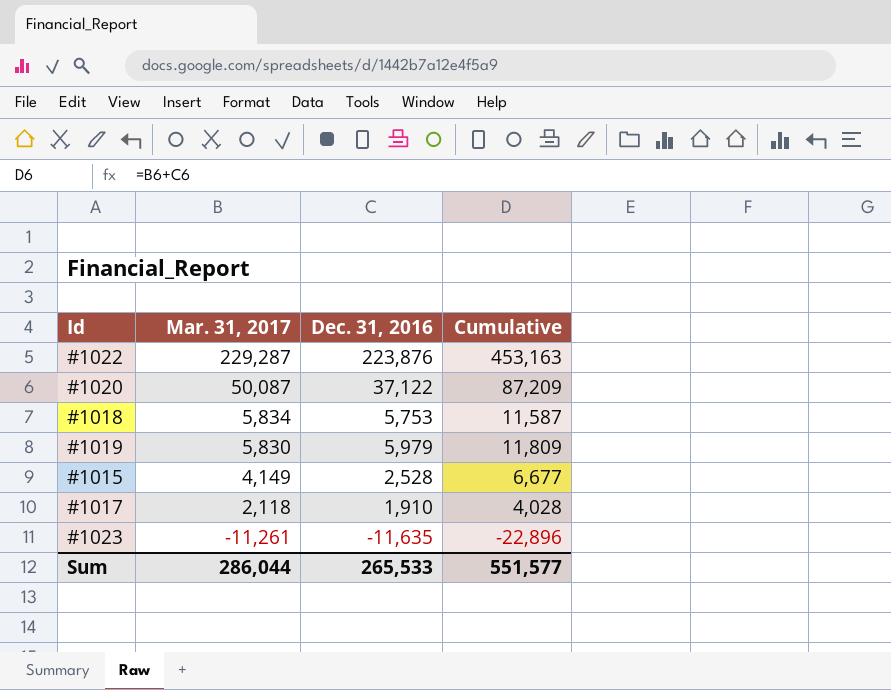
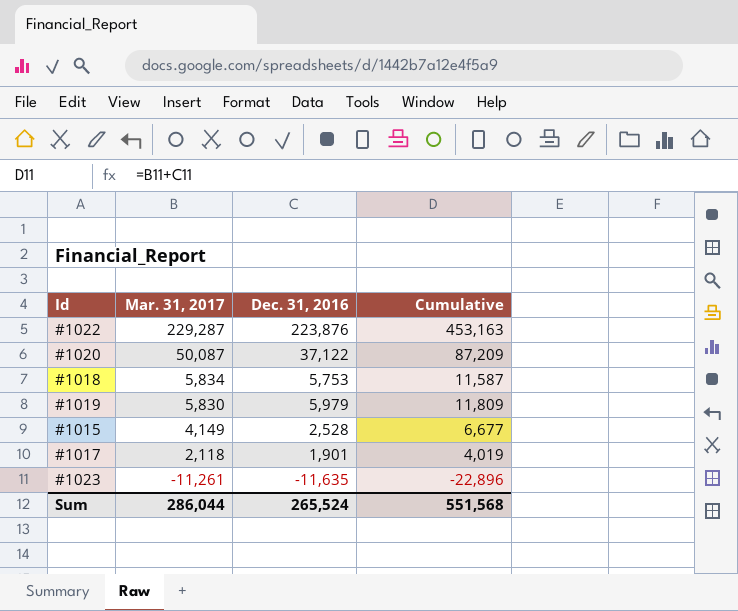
#1017 | Dec. 31, 2016: 1,910 -> 1,901
#1017 | Cumulative: 4,028 -> 4,019
Sum | Dec. 31, 2016: 265,533 -> 265,524
Sum | Cumulative: 551,577 -> 551,568

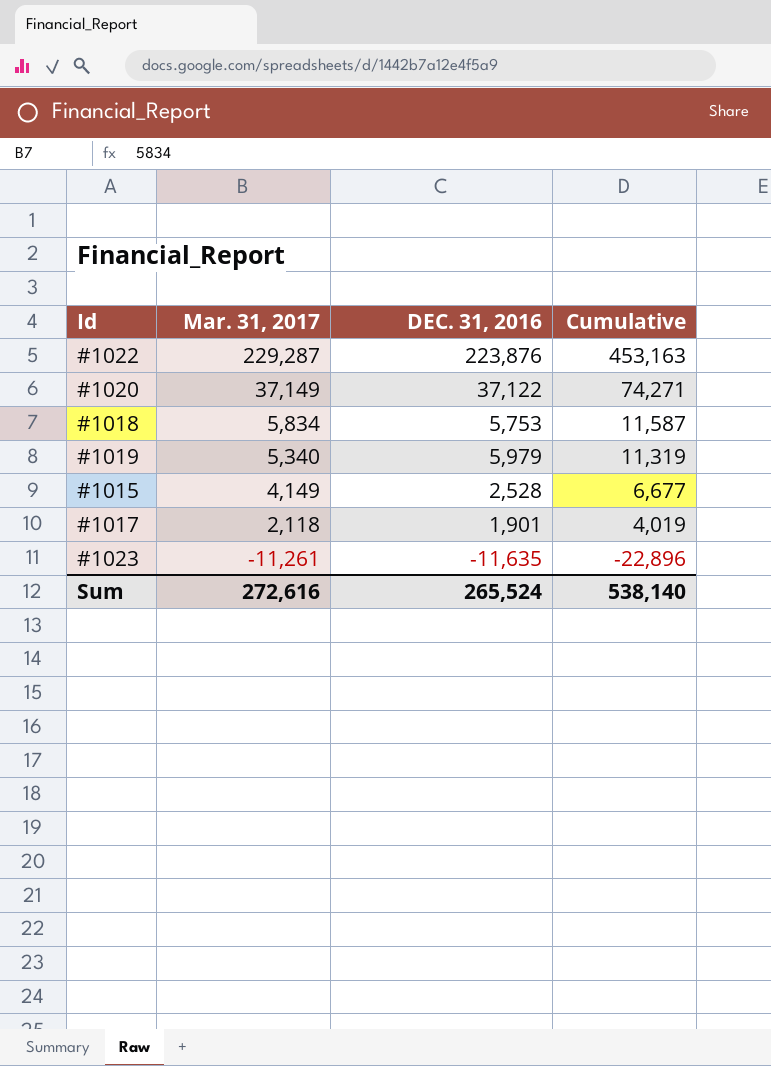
column name: Dec. 31, 2016 -> DEC. 31, 2016
#1020 | Mar. 31, 2017: 50,087 -> 37,149
#1020 | Cumulative: 87,209 -> 74,271
#1019 | Mar. 31, 2017: 5,830 -> 5,340
#1019 | Cumulative: 11,809 -> 11,319
Sum | Mar. 31, 2017: 286,044 -> 272,616
Sum | Cumulative: 551,568 -> 538,140

